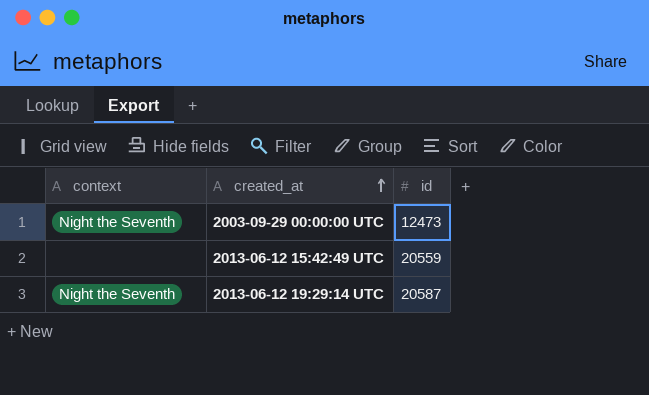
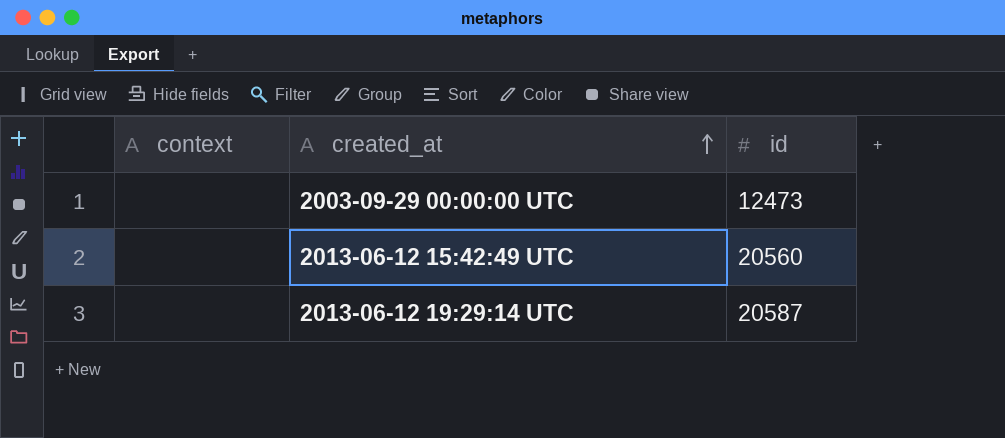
2003-09-29 00:00:00 UTC | context: Night the Seventh -> none
2013-06-12 15:42:49 UTC | id: 20559 -> 20560
2013-06-12 19:29:14 UTC | context: Night the Seventh -> none

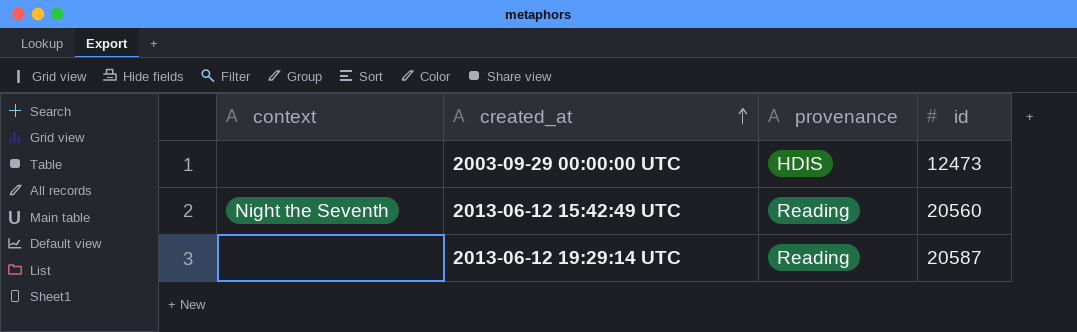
column provenance | position: none -> 3
2013-06-12 15:42:49 UTC | context: none -> Night the Seventh

